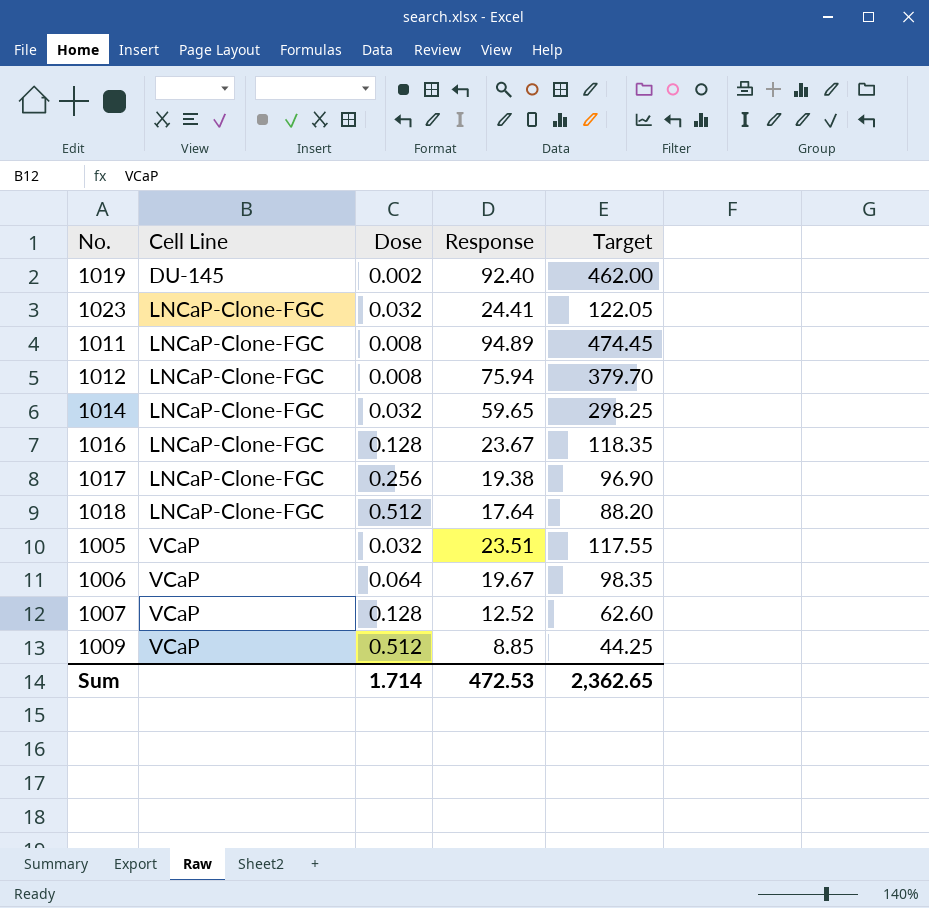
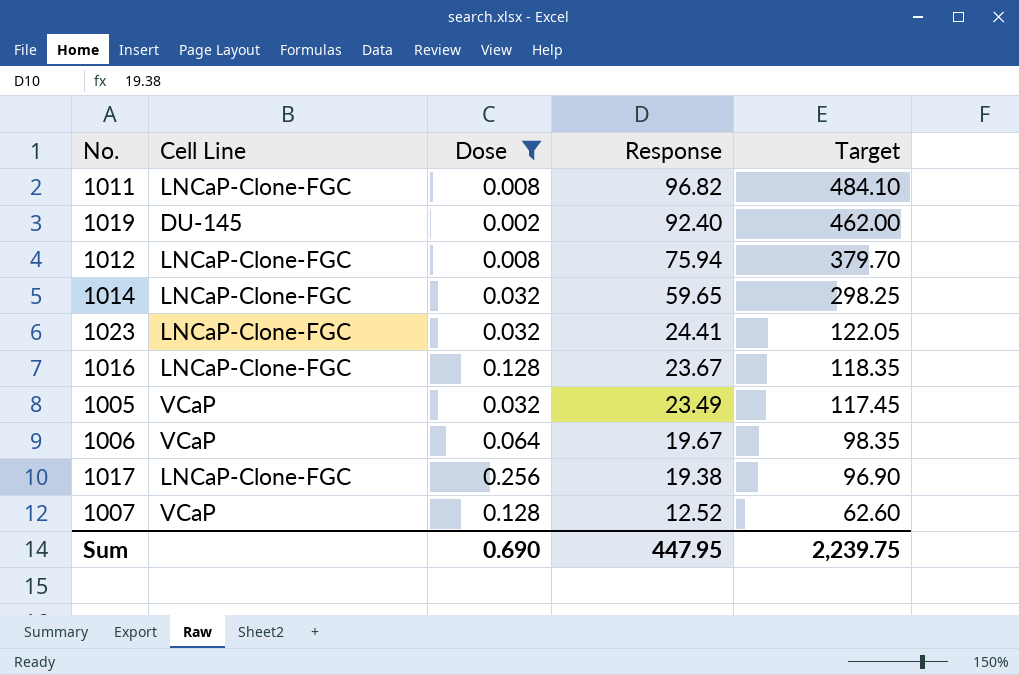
filter: none -> Dose != 0.512
row order: Cell Line ascending -> Response descending
1011 | Response: 94.89 -> 96.82
1011 | Target: 474.45 -> 484.10
1005 | Response: 23.51 -> 23.49
1005 | Target: 117.55 -> 117.45
Sum | Dose: 1.714 -> 0.690
Sum | Response: 472.53 -> 447.95
Sum | Target: 2,362.65 -> 2,239.75

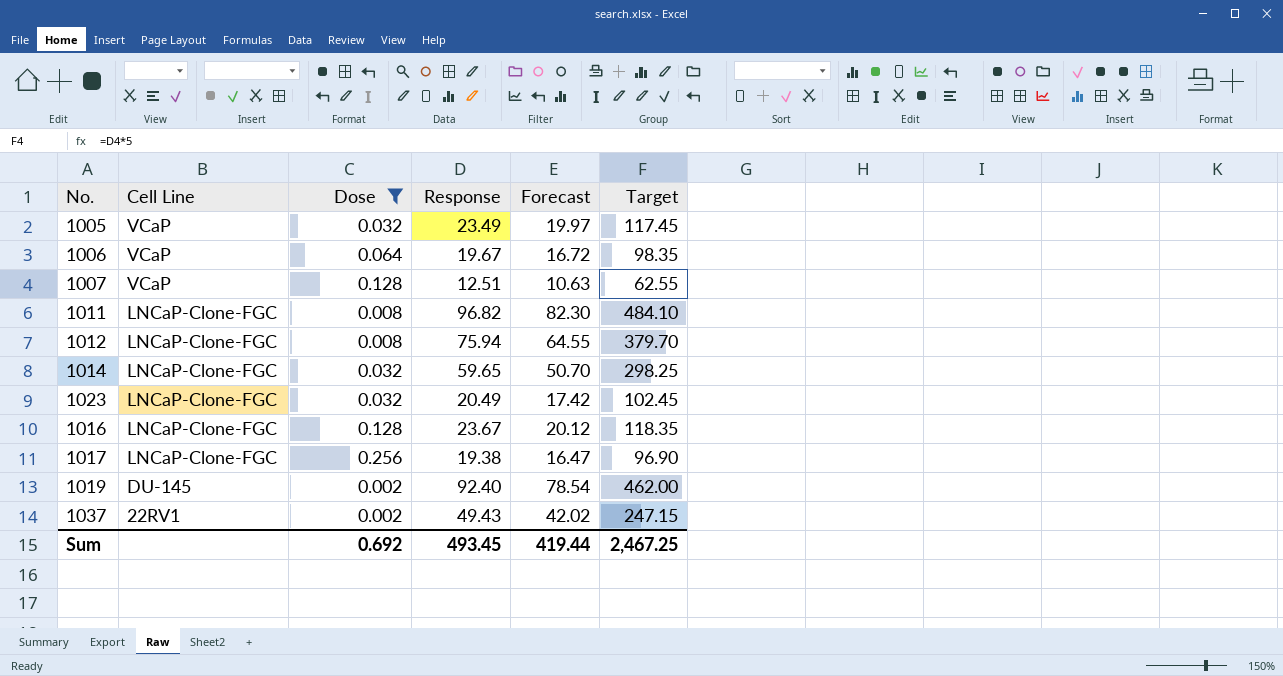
row order: Response descending -> Cell Line descending
column Forecast | formula: none -> [Response] * 0.85
1007 | Response: 12.52 -> 12.51
1007 | Target: 62.60 -> 62.55
1023 | Response: 24.41 -> 20.49
1023 | Target: 122.05 -> 102.45
row 1037: none -> 22RV1 | 0.002 | 49.43 | 42.02 | 247.15
Sum | Dose: 0.690 -> 0.692
Sum | Response: 447.95 -> 493.45
Sum | Target: 2,239.75 -> 2,467.25

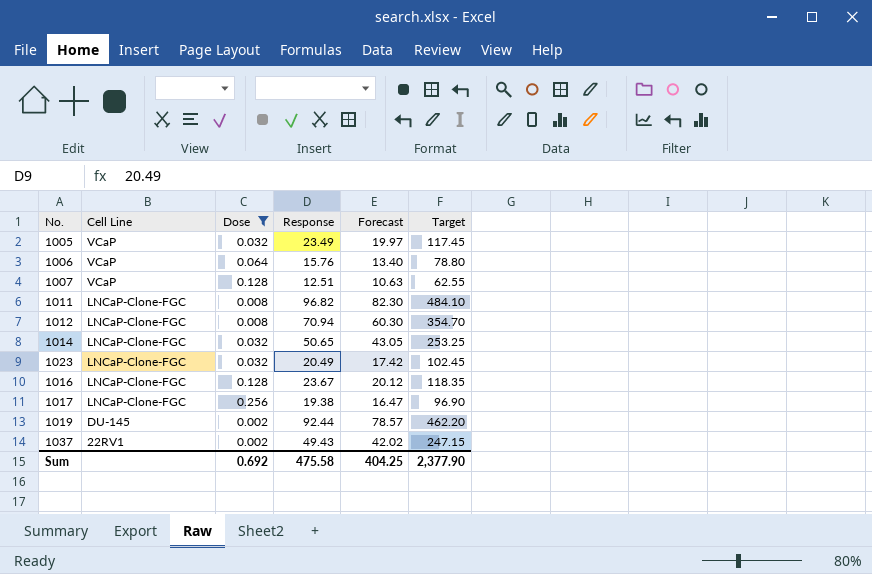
1006 | Response: 19.67 -> 15.76
1006 | Forecast: 16.72 -> 13.40
1006 | Target: 98.35 -> 78.80
1012 | Response: 75.94 -> 70.94
1012 | Forecast: 64.55 -> 60.30
1012 | Target: 379.70 -> 354.70
1014 | Response: 59.65 -> 50.65
1014 | Forecast: 50.70 -> 43.05
1014 | Target: 298.25 -> 253.25
1019 | Response: 92.40 -> 92.44
1019 | Forecast: 78.54 -> 78.57
1019 | Target: 462.00 -> 462.20
Sum | Response: 493.45 -> 475.58
Sum | Forecast: 419.44 -> 404.25
Sum | Target: 2,467.25 -> 2,377.90

